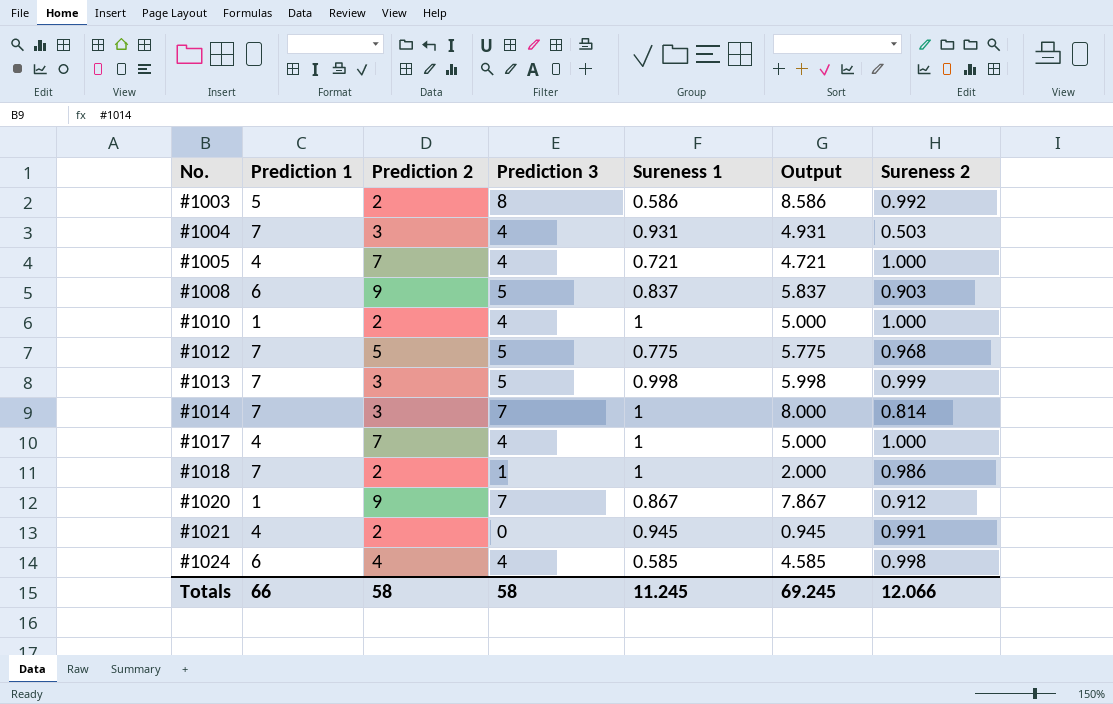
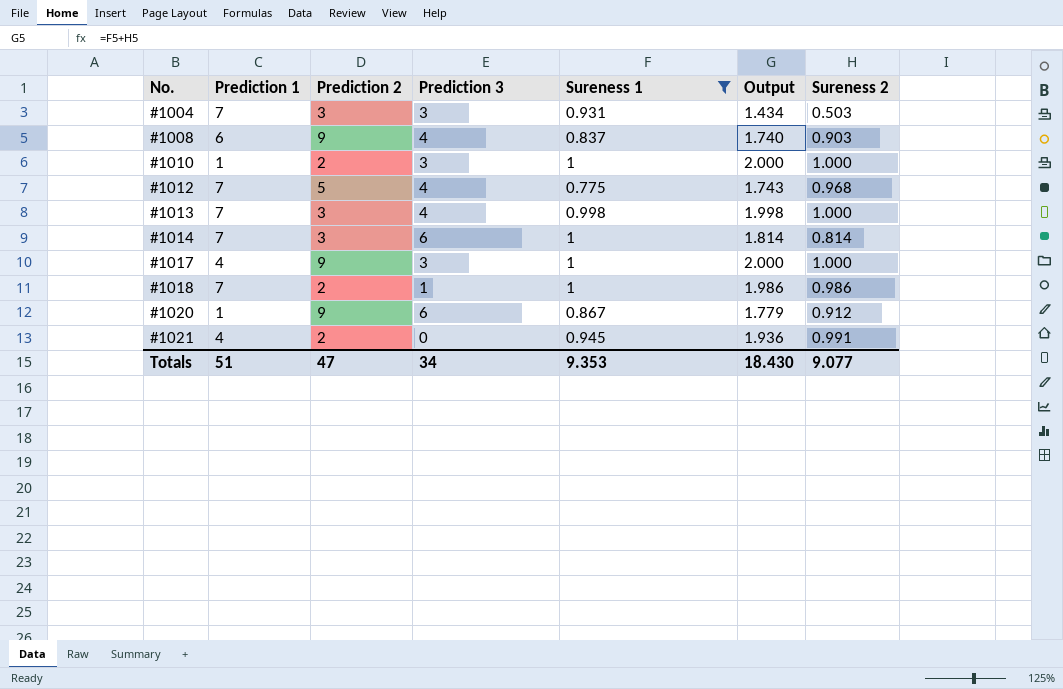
filter: none -> Sureness 1 >= 0.775
column Output | formula: [Prediction 3] + [Sureness 1] -> [Sureness 1] + [Sureness 2]
#1004 | Prediction 3: 4 -> 3
#1008 | Prediction 3: 5 -> 4
#1010 | Prediction 3: 4 -> 3
#1012 | Prediction 3: 5 -> 4
#1013 | Prediction 3: 5 -> 4
#1013 | Sureness 2: 0.999 -> 1.000
#1014 | Prediction 3: 7 -> 6
#1017 | Prediction 2: 7 -> 9
#1017 | Prediction 3: 4 -> 3
#1020 | Prediction 3: 7 -> 6
Totals | Prediction 1: 66 -> 51
Totals | Prediction 2: 58 -> 47
Totals | Prediction 3: 58 -> 34
Totals | Sureness 1: 11.245 -> 9.353
Totals | Output: 69.245 -> 18.430
Totals | Sureness 2: 12.066 -> 9.077

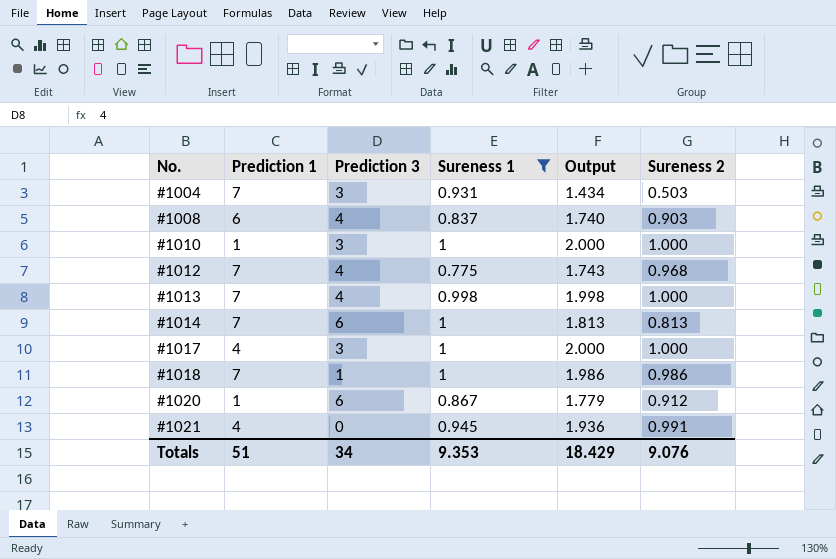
column Prediction 2 | position: 3 -> none
#1014 | Output: 1.814 -> 1.813
#1014 | Sureness 2: 0.814 -> 0.813
Totals | Output: 18.430 -> 18.429
Totals | Sureness 2: 9.077 -> 9.076

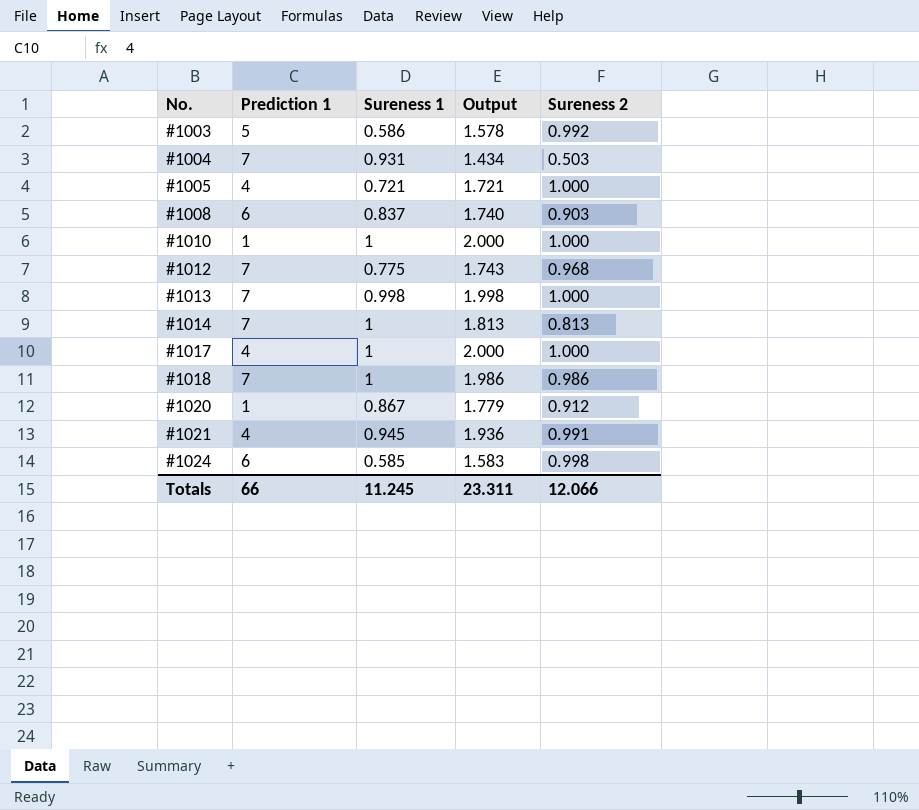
filter: Sureness 1 >= 0.775 -> none
column Prediction 3 | position: 3 -> none
Totals | Prediction 1: 51 -> 66
Totals | Sureness 1: 9.353 -> 11.245
Totals | Output: 18.429 -> 23.311
Totals | Sureness 2: 9.076 -> 12.066

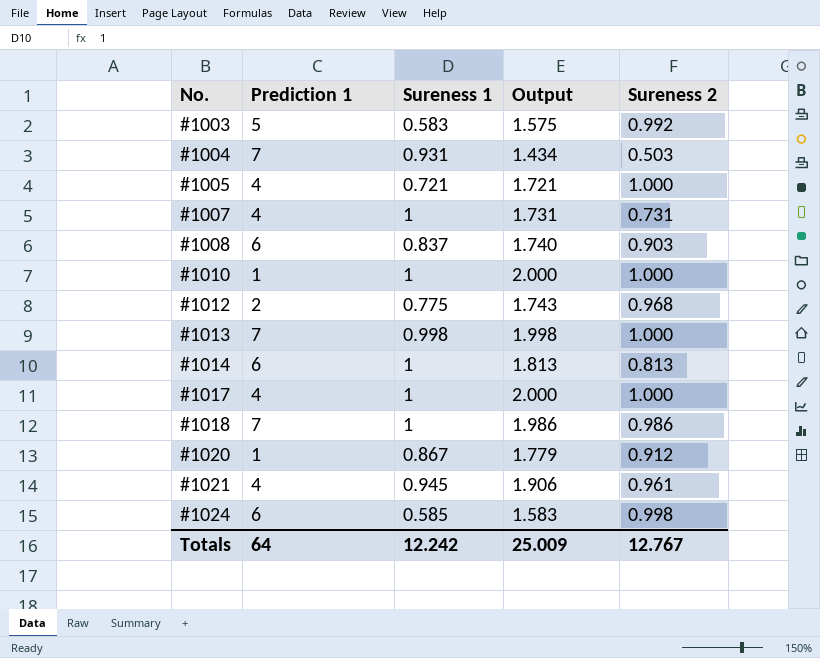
#1003 | Sureness 1: 0.586 -> 0.583
#1003 | Output: 1.578 -> 1.575
row #1007: none -> 4 | 1 | 1.731 | 0.731
#1012 | Prediction 1: 7 -> 2
#1014 | Prediction 1: 7 -> 6
#1021 | Output: 1.936 -> 1.906
#1021 | Sureness 2: 0.991 -> 0.961
Totals | Prediction 1: 66 -> 64
Totals | Sureness 1: 11.245 -> 12.242
Totals | Output: 23.311 -> 25.009
Totals | Sureness 2: 12.066 -> 12.767

